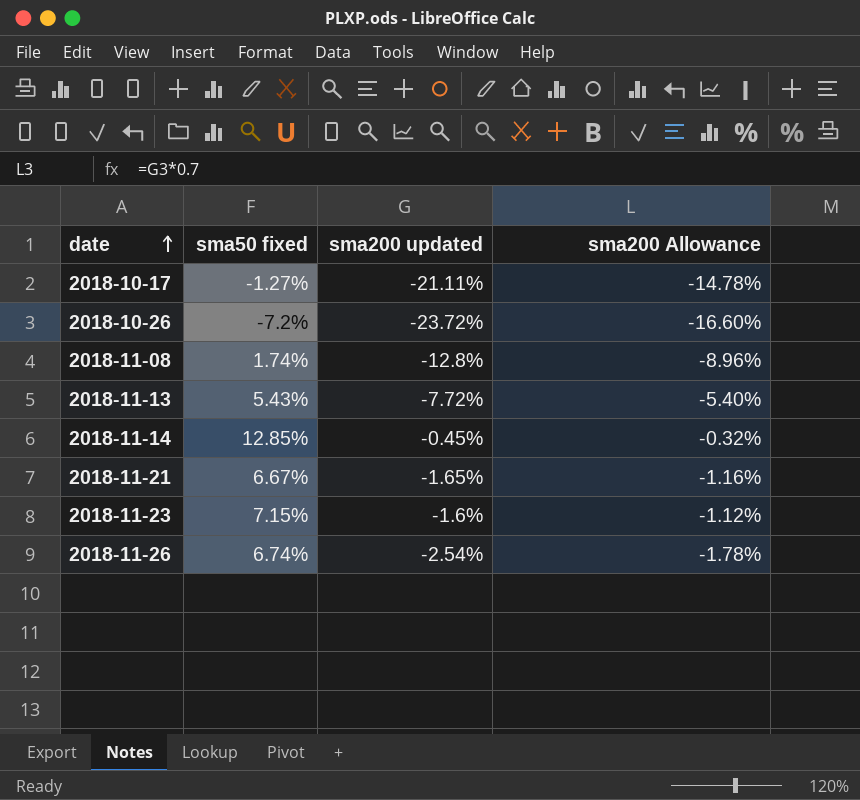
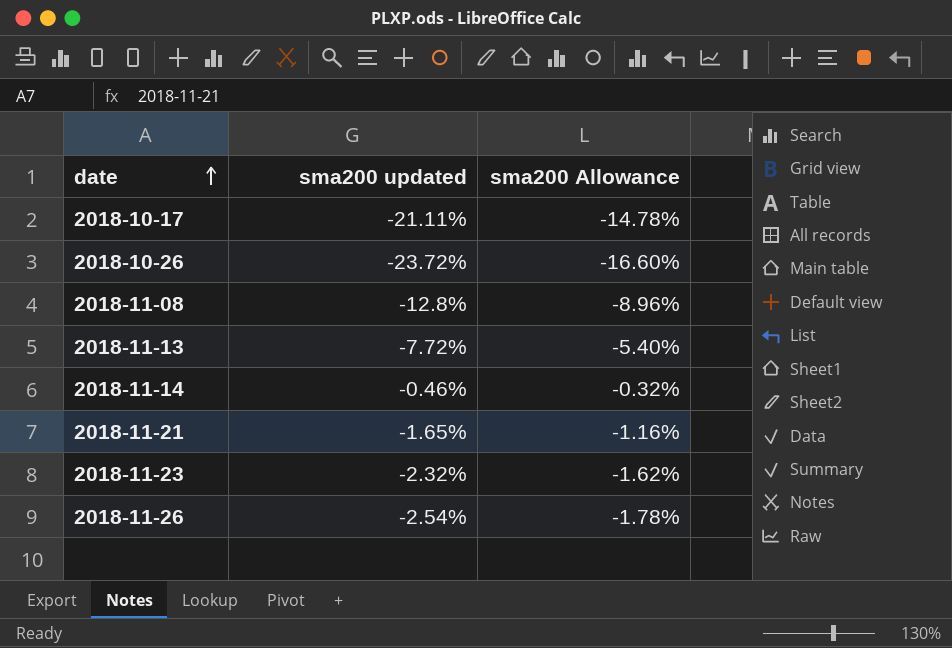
column sma50 fixed | position: 2 -> none
2018-11-14 | sma200 updated: -0.45% -> -0.46%
2018-11-23 | sma200 updated: -1.6% -> -2.32%
2018-11-23 | sma200 Allowance: -1.12% -> -1.62%

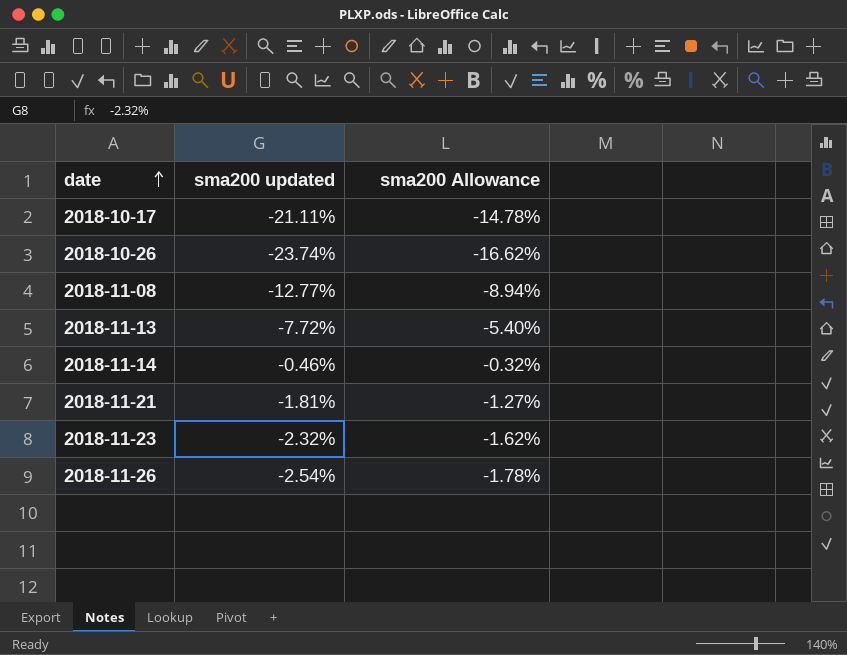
2018-10-26 | sma200 updated: -23.72% -> -23.74%
2018-10-26 | sma200 Allowance: -16.60% -> -16.62%
2018-11-08 | sma200 updated: -12.8% -> -12.77%
2018-11-08 | sma200 Allowance: -8.96% -> -8.94%
2018-11-21 | sma200 updated: -1.65% -> -1.81%
2018-11-21 | sma200 Allowance: -1.16% -> -1.27%

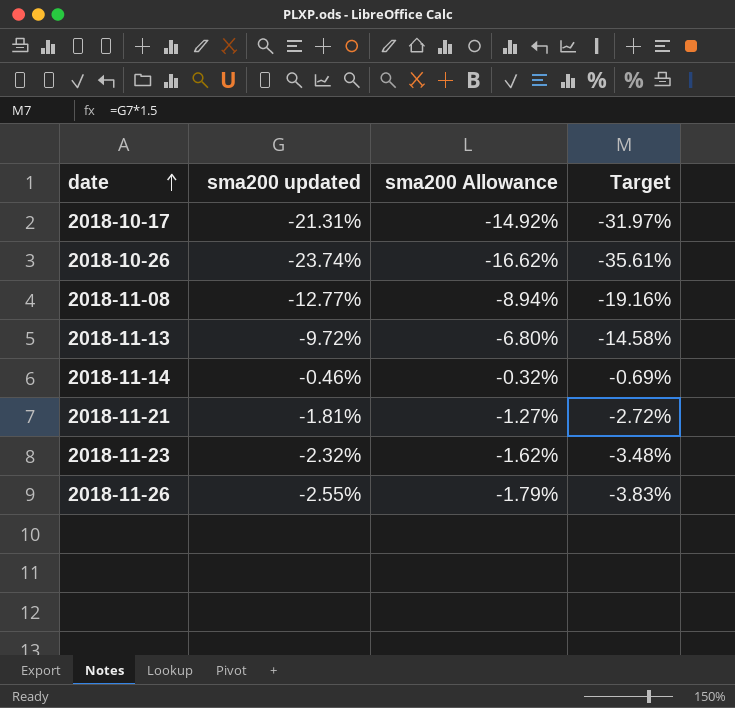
column Target | formula: none -> [sma200 updated] * 1.5
2018-10-17 | sma200 updated: -21.11% -> -21.31%
2018-10-17 | sma200 Allowance: -14.78% -> -14.92%
2018-11-13 | sma200 updated: -7.72% -> -9.72%
2018-11-13 | sma200 Allowance: -5.40% -> -6.80%
2018-11-26 | sma200 updated: -2.54% -> -2.55%
2018-11-26 | sma200 Allowance: -1.78% -> -1.79%

